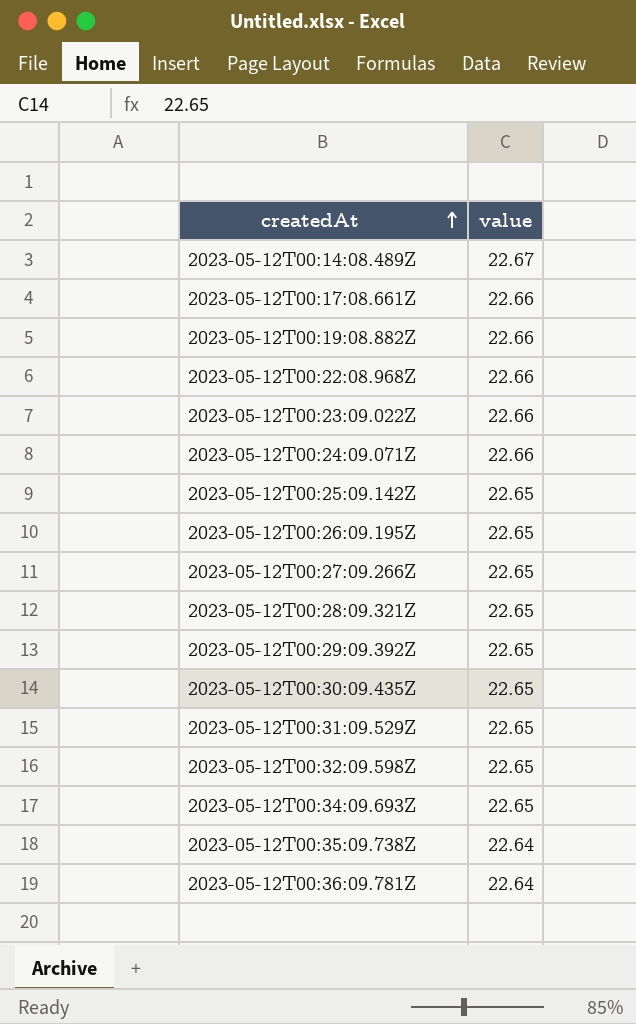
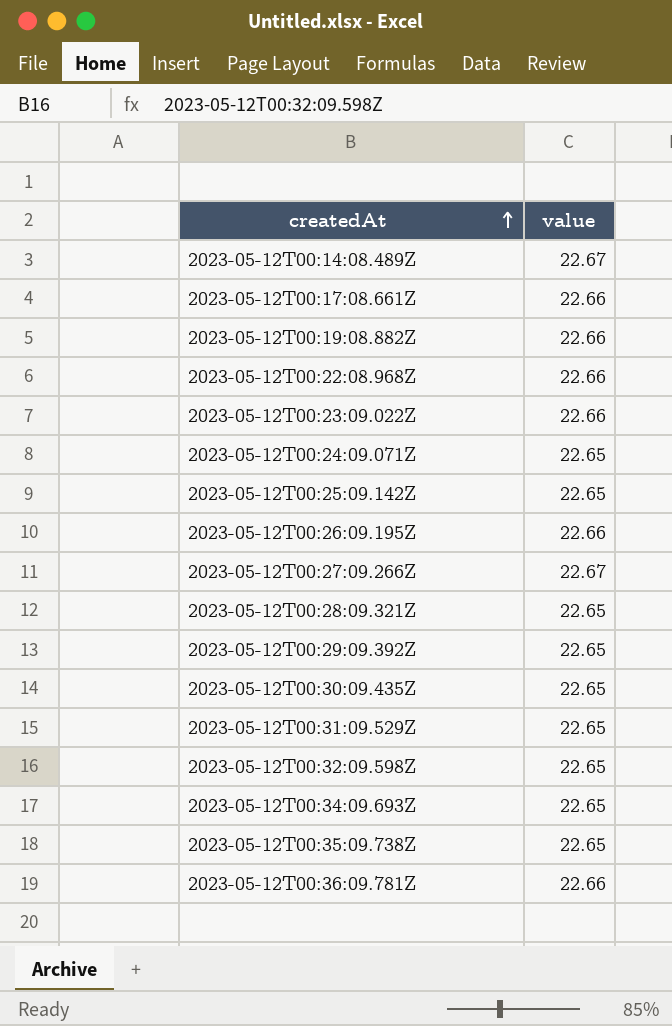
2023-05-12T00:24:09.071Z | value: 22.66 -> 22.65
2023-05-12T00:26:09.195Z | value: 22.65 -> 22.66
2023-05-12T00:27:09.266Z | value: 22.65 -> 22.67
2023-05-12T00:35:09.738Z | value: 22.64 -> 22.65
2023-05-12T00:36:09.781Z | value: 22.64 -> 22.66

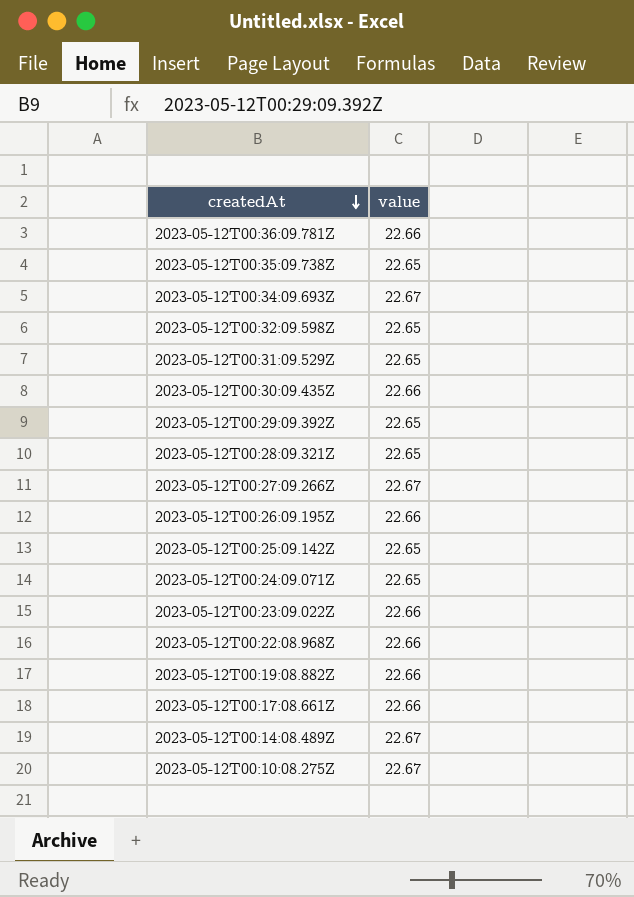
row order: createdAt ascending -> createdAt descending
2023-05-12T00:34:09.693Z | value: 22.65 -> 22.67
2023-05-12T00:30:09.435Z | value: 22.65 -> 22.66
row 2023-05-12T00:10:08.275Z: none -> 22.67

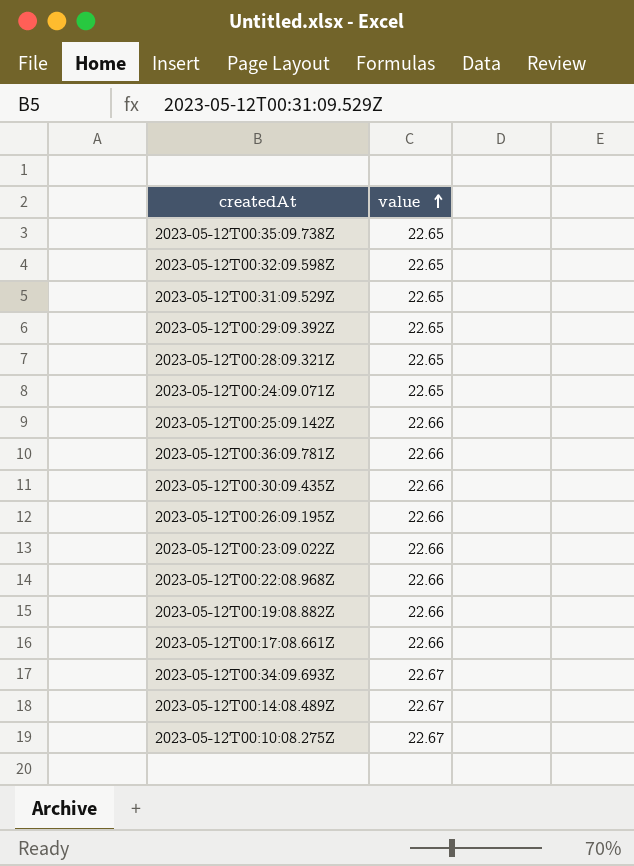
row order: createdAt descending -> value ascending
row 2023-05-12T00:27:09.266Z: 22.67 -> none
2023-05-12T00:25:09.142Z | value: 22.65 -> 22.66

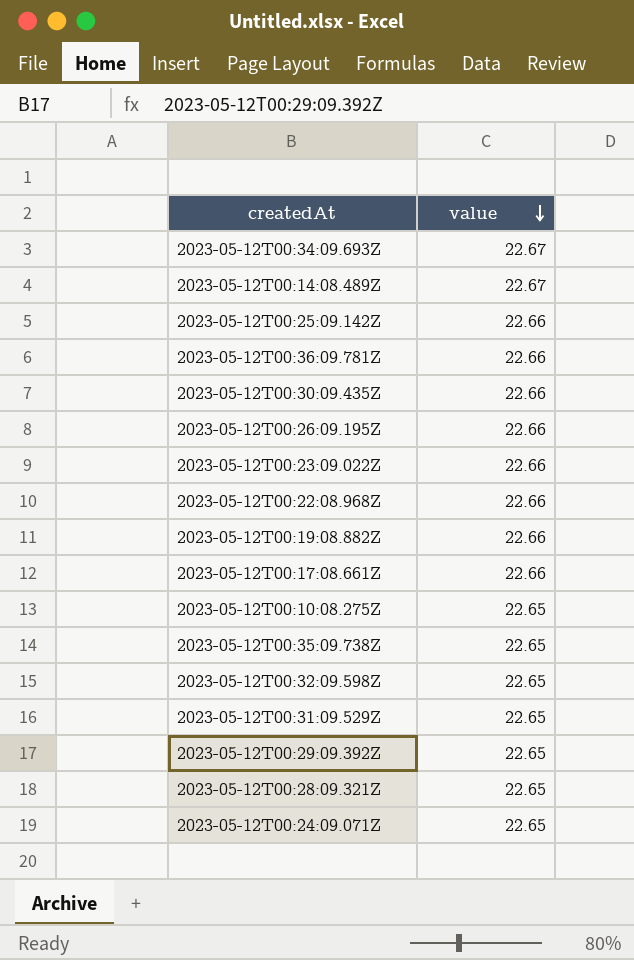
row order: value ascending -> value descending
2023-05-12T00:10:08.275Z | value: 22.67 -> 22.65

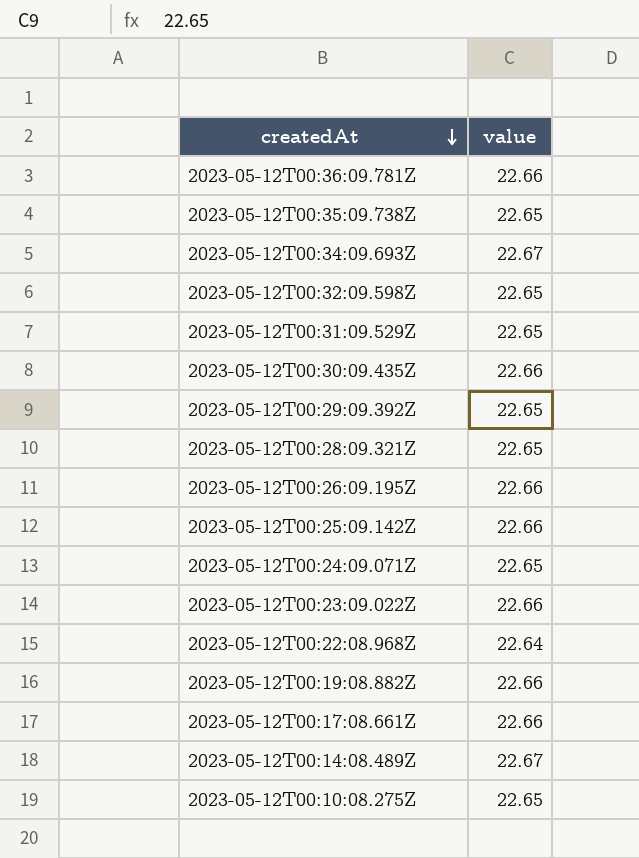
row order: value descending -> createdAt descending
2023-05-12T00:22:08.968Z | value: 22.66 -> 22.64

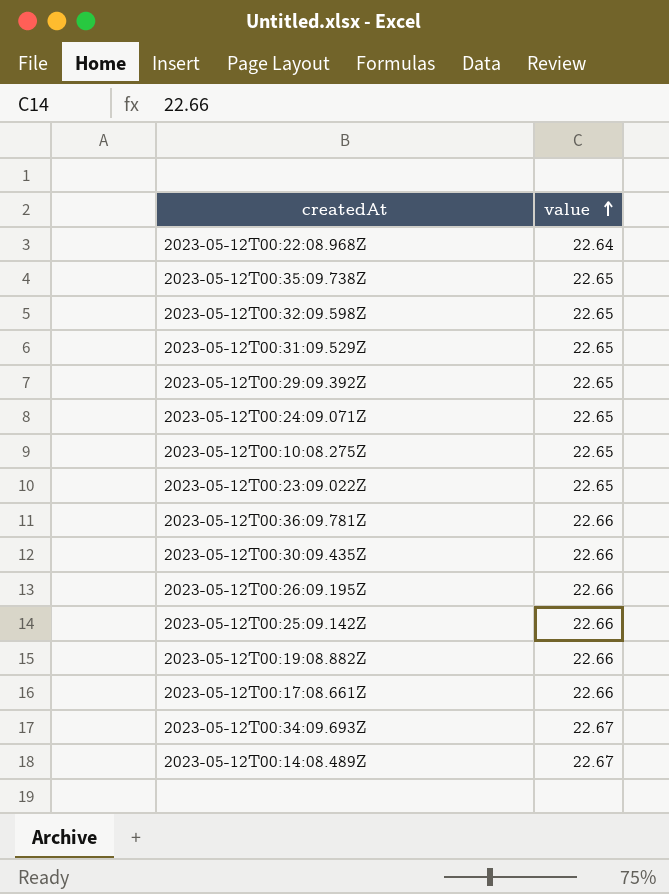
row order: createdAt descending -> value ascending
row 2023-05-12T00:28:09.321Z: 22.65 -> none
2023-05-12T00:23:09.022Z | value: 22.66 -> 22.65

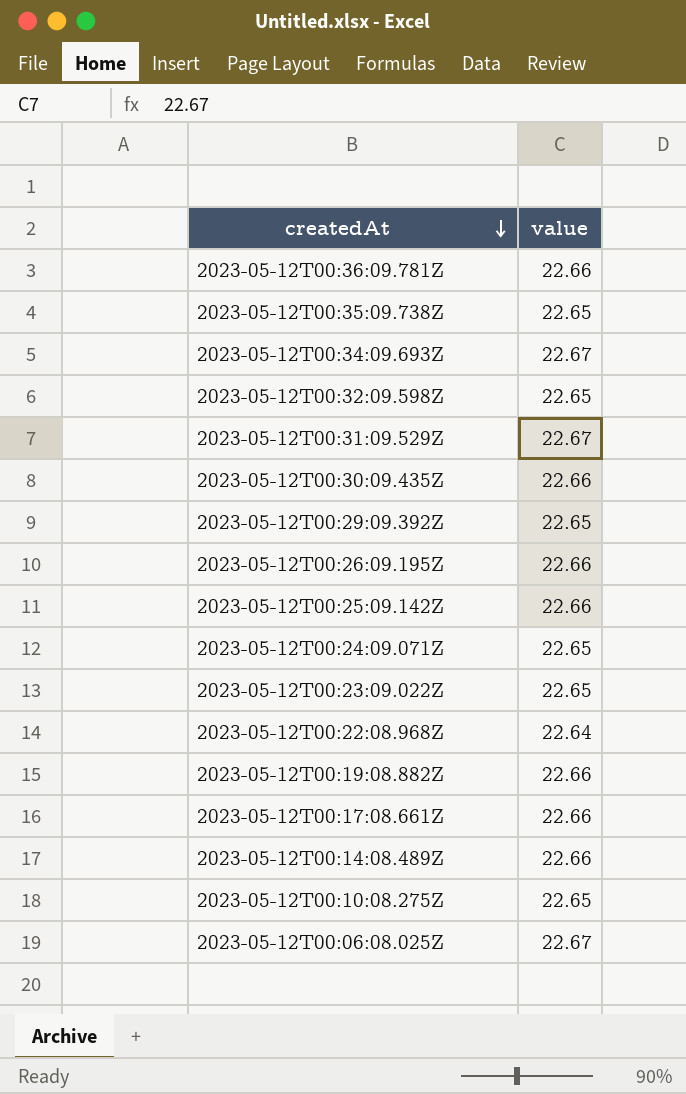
row order: value ascending -> createdAt descending
2023-05-12T00:31:09.529Z | value: 22.65 -> 22.67
2023-05-12T00:14:08.489Z | value: 22.67 -> 22.66
row 2023-05-12T00:06:08.025Z: none -> 22.67

